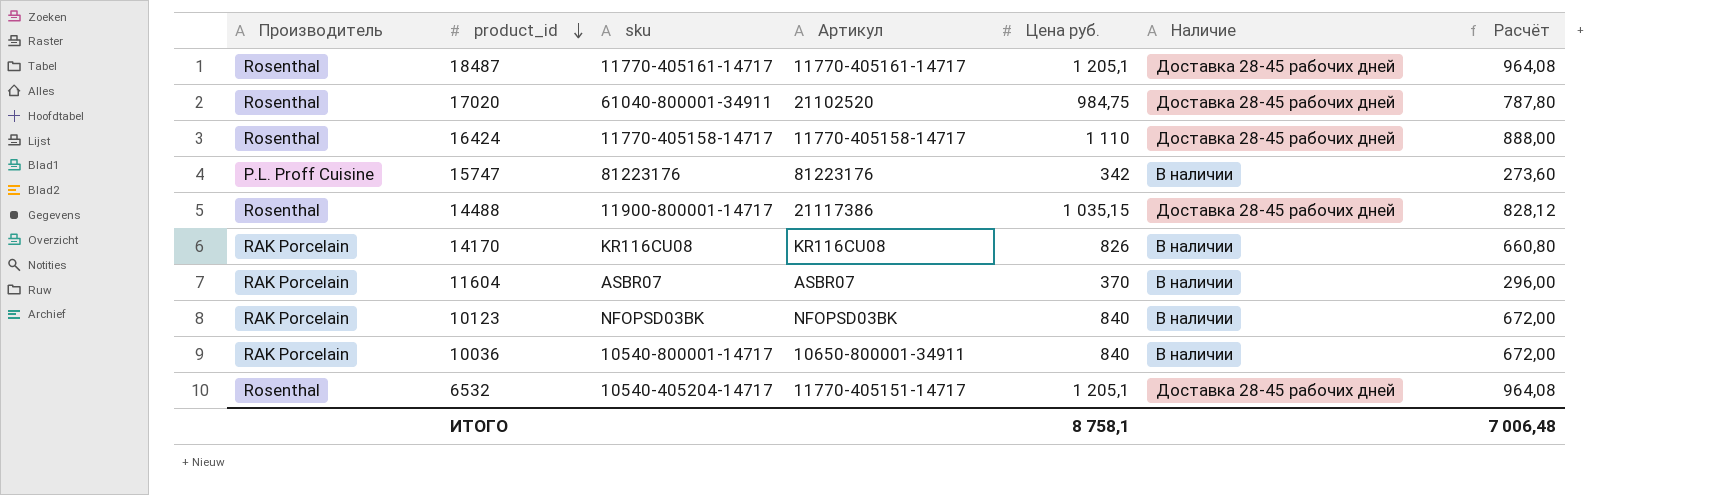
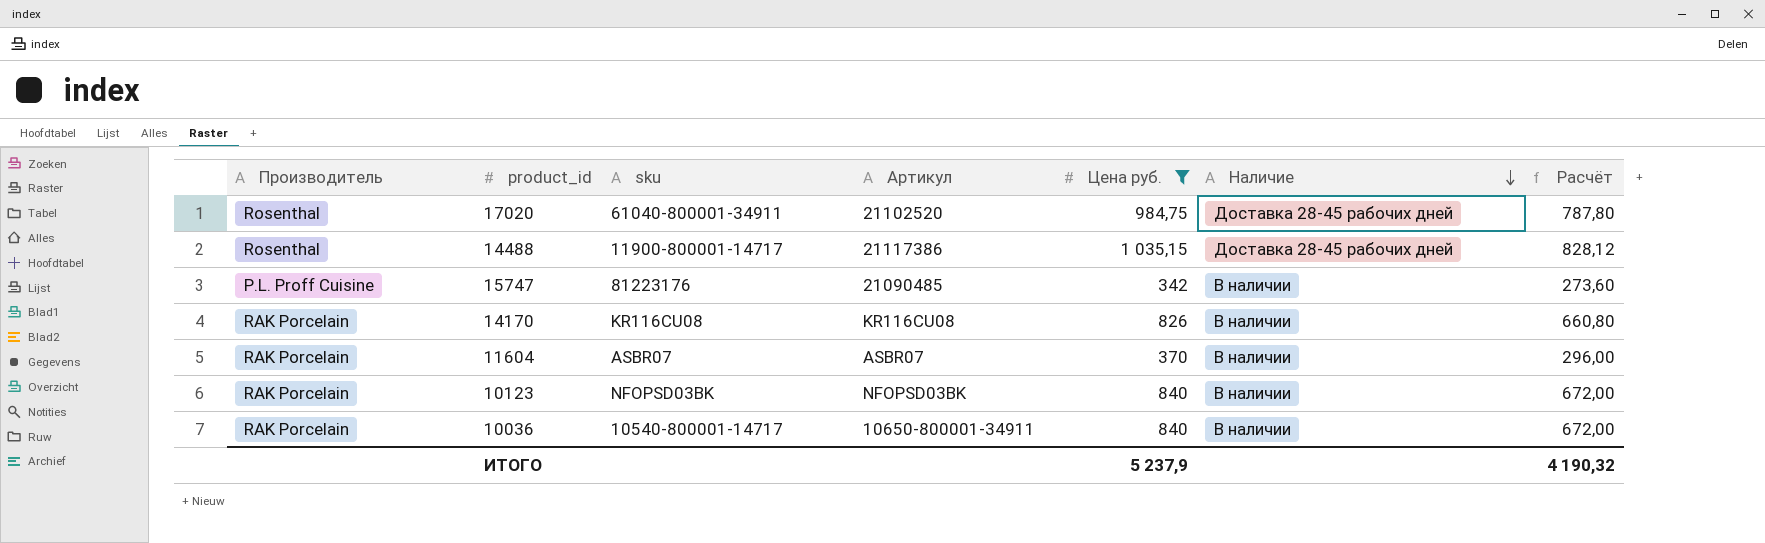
filter: none -> Цена руб. <= 1 035,15
row order: product_id descending -> Наличие descending
15747 | Артикул: 81223176 -> 21090485
ИТОГО | Цена руб.: 8 758,1 -> 5 237,9
ИТОГО | Расчёт: 7 006,48 -> 4 190,32

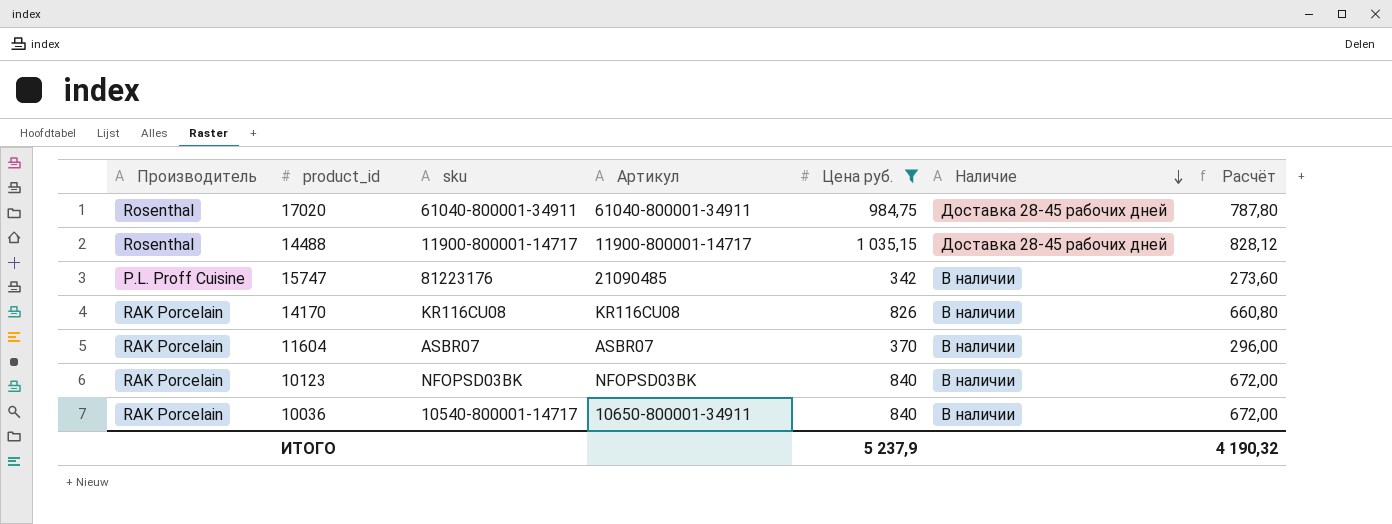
17020 | Артикул: 21102520 -> 61040-800001-34911
14488 | Артикул: 21117386 -> 11900-800001-14717

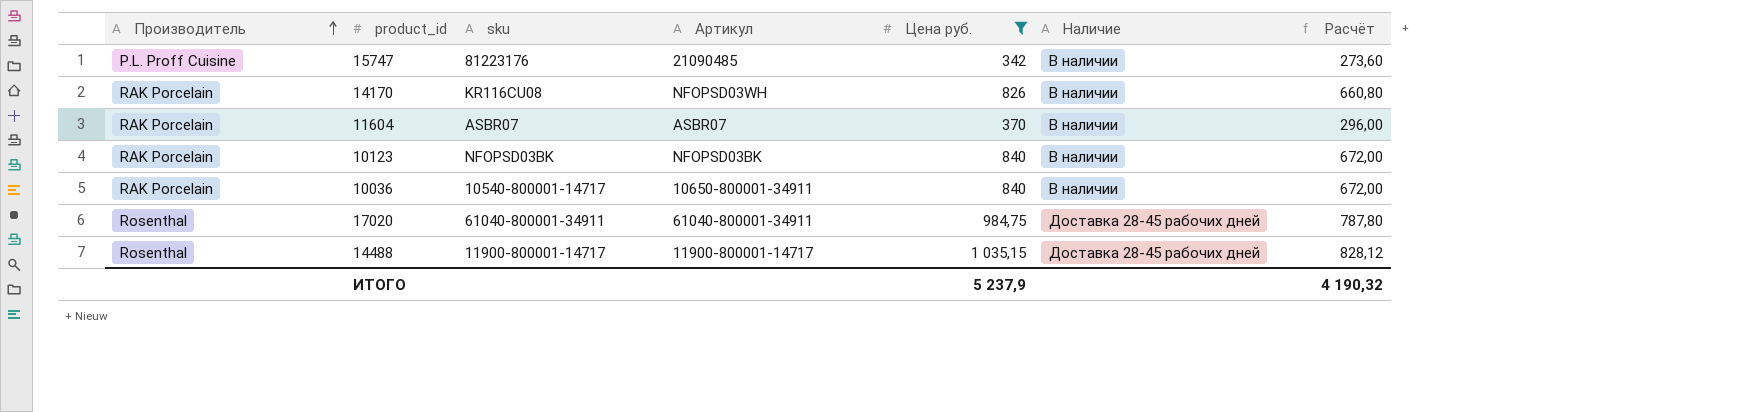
row order: Наличие descending -> Производитель ascending
14170 | Артикул: KR116CU08 -> NFOPSD03WH

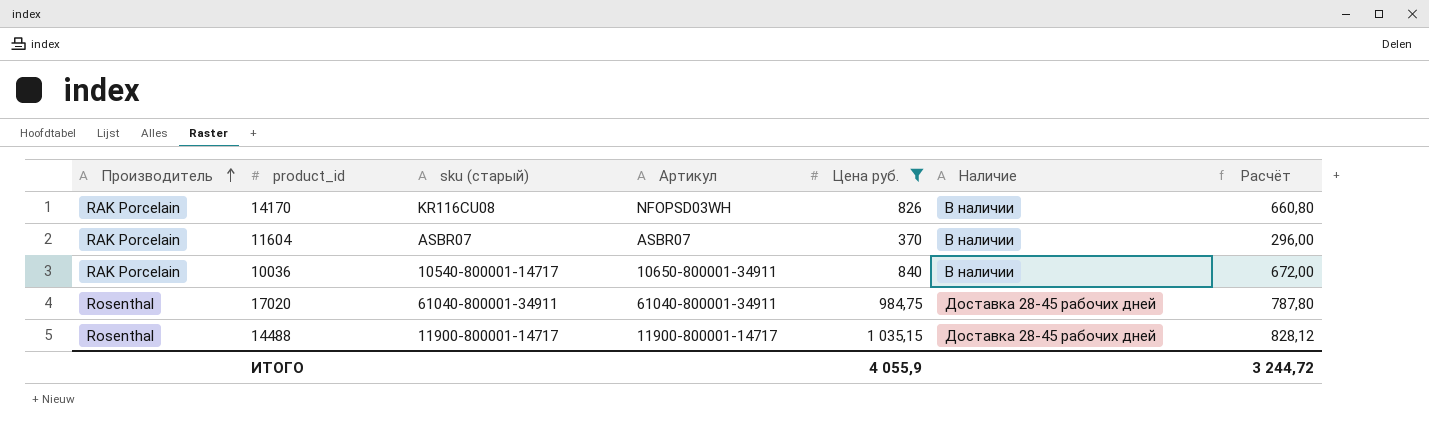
column name: sku -> sku (старый)
row 15747: P.L. Proff Cuisine | 81223176 | 21090485 | 342 | В наличии | 273,60 -> none
row 10123: RAK Porcelain | NFOPSD03BK | NFOPSD03BK | 840 | В наличии | 672,00 -> none
ИТОГО | Цена руб.: 5 237,9 -> 4 055,9
ИТОГО | Расчёт: 4 190,32 -> 3 244,72

